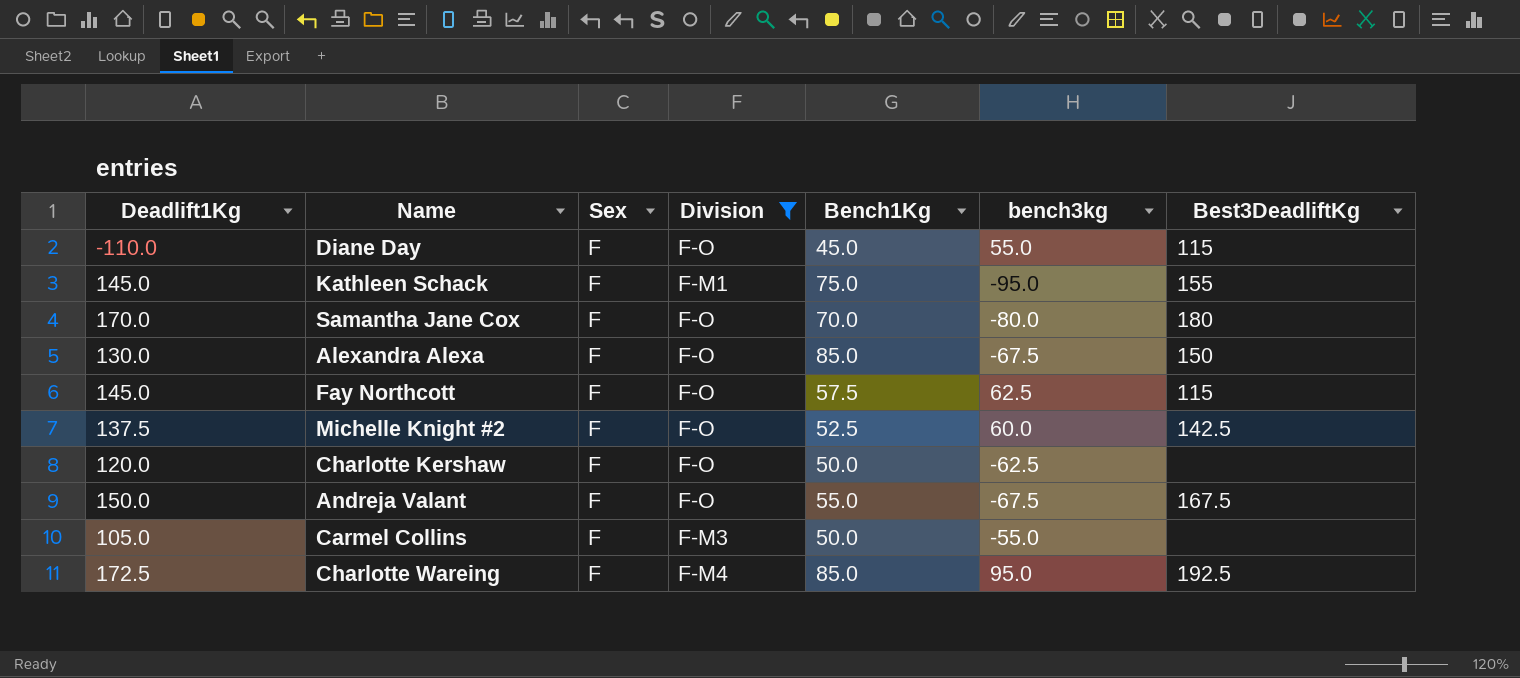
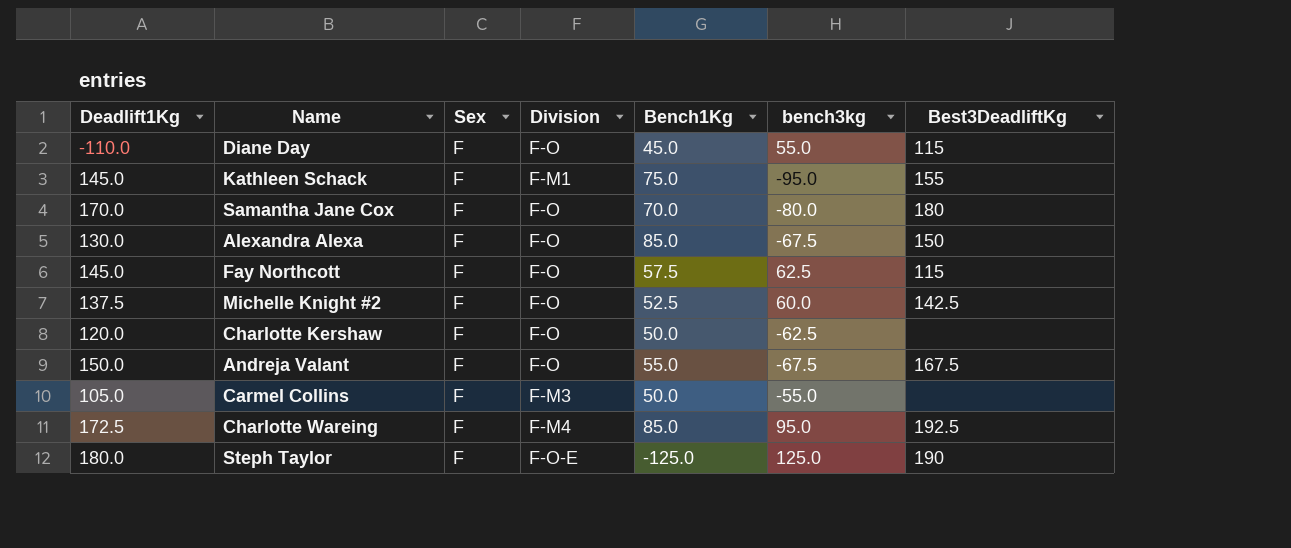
filter: Division != F-O-E -> none

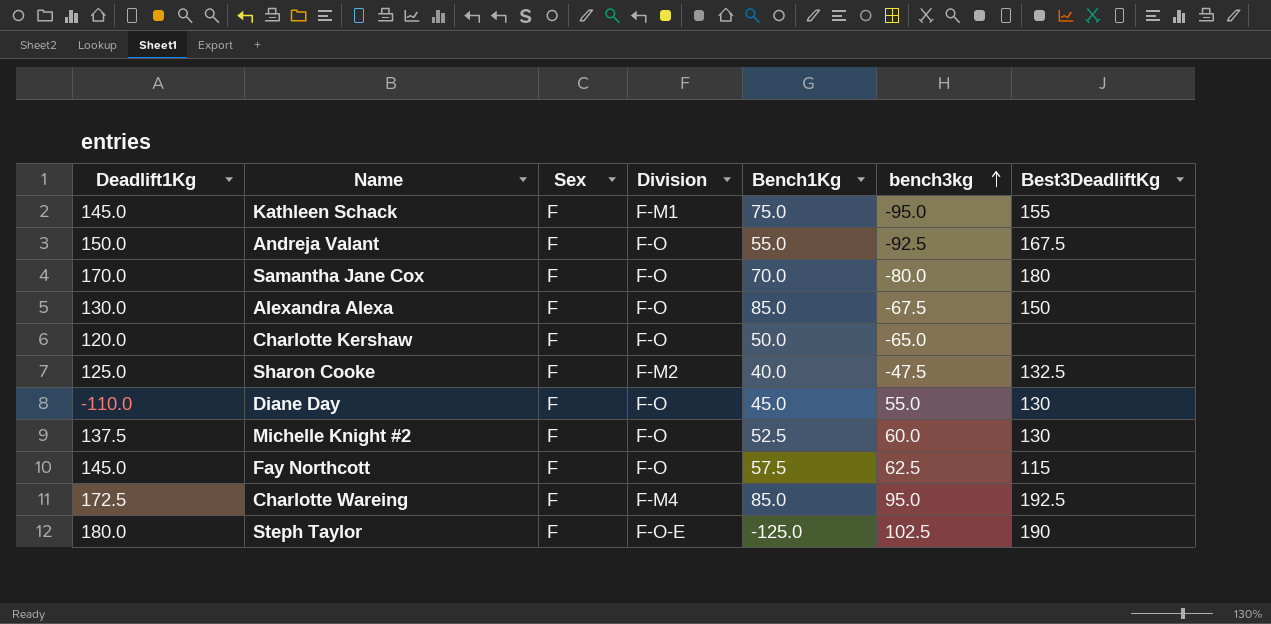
row order: none -> bench3kg ascending
row Carmel Collins: 105.0 | F | F-M3 | 50.0 | -55.0 | none -> none
Andreja Valant | bench3kg: -67.5 -> -92.5
Charlotte Kershaw | bench3kg: -62.5 -> -65.0
row Sharon Cooke: none -> 125.0 | F | F-M2 | 40.0 | -47.5 | 132.5
Diane Day | Best3DeadliftKg: 115 -> 130
Michelle Knight #2 | Best3DeadliftKg: 142.5 -> 130
Steph Taylor | bench3kg: 125.0 -> 102.5

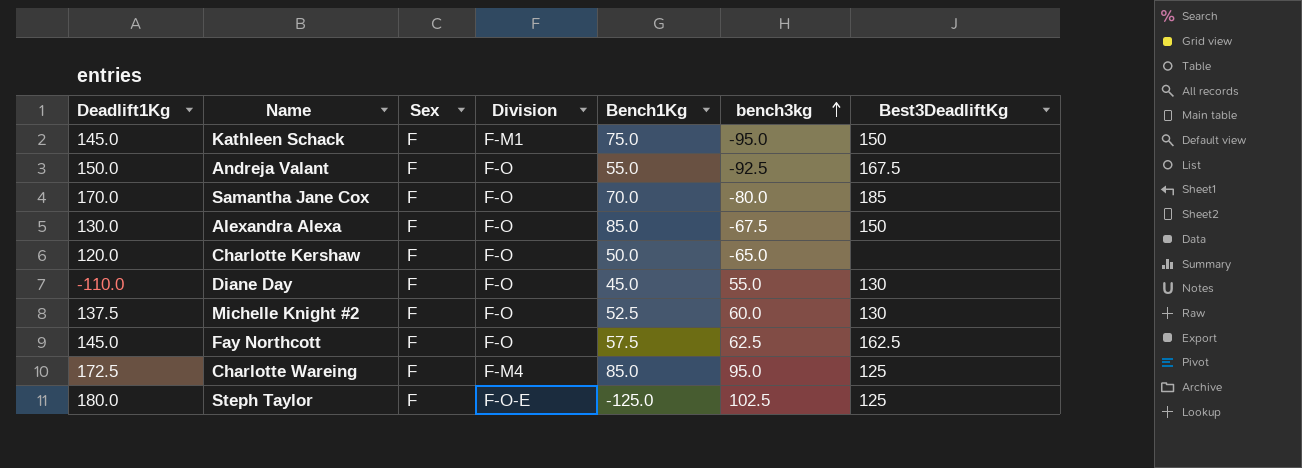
row Sharon Cooke: 125.0 | F | F-M2 | 40.0 | -47.5 | 132.5 -> none
Kathleen Schack | Best3DeadliftKg: 155 -> 150
Samantha Jane Cox | Best3DeadliftKg: 180 -> 185
Fay Northcott | Best3DeadliftKg: 115 -> 162.5
Charlotte Wareing | Best3DeadliftKg: 192.5 -> 125
Steph Taylor | Best3DeadliftKg: 190 -> 125

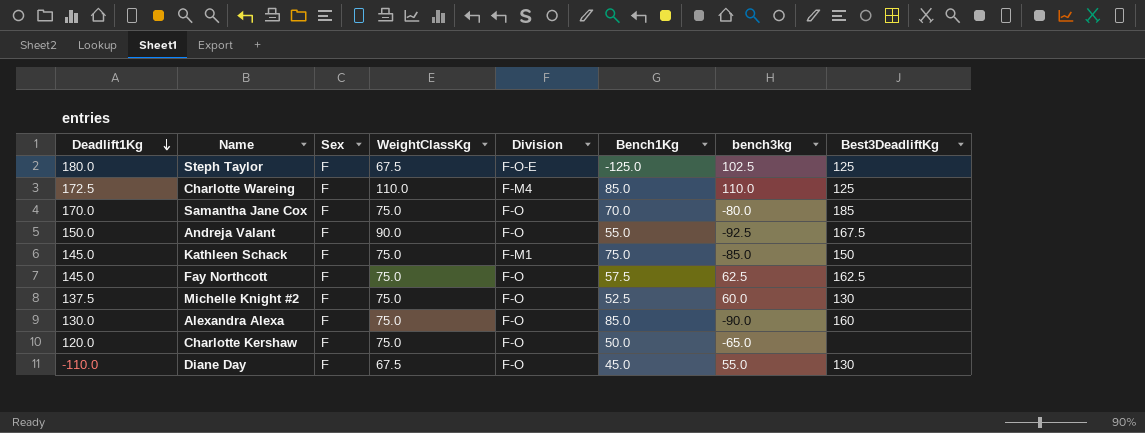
row order: bench3kg ascending -> Deadlift1Kg descending
column WeightClassKg | position: none -> 4
Charlotte Wareing | bench3kg: 95.0 -> 110.0
Kathleen Schack | bench3kg: -95.0 -> -85.0
Alexandra Alexa | bench3kg: -67.5 -> -90.0
Alexandra Alexa | Best3DeadliftKg: 150 -> 160

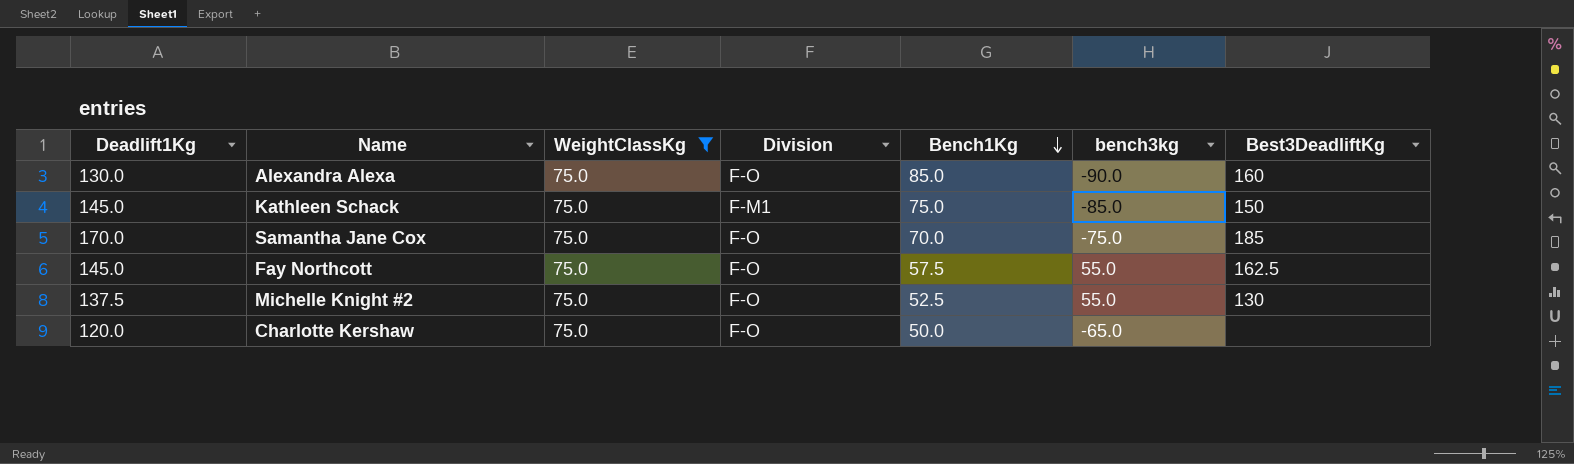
filter: none -> WeightClassKg = 75.0
row order: Deadlift1Kg descending -> Bench1Kg descending
column Sex | position: 3 -> none
Samantha Jane Cox | bench3kg: -80.0 -> -75.0
Fay Northcott | bench3kg: 62.5 -> 55.0
Michelle Knight #2 | bench3kg: 60.0 -> 55.0

